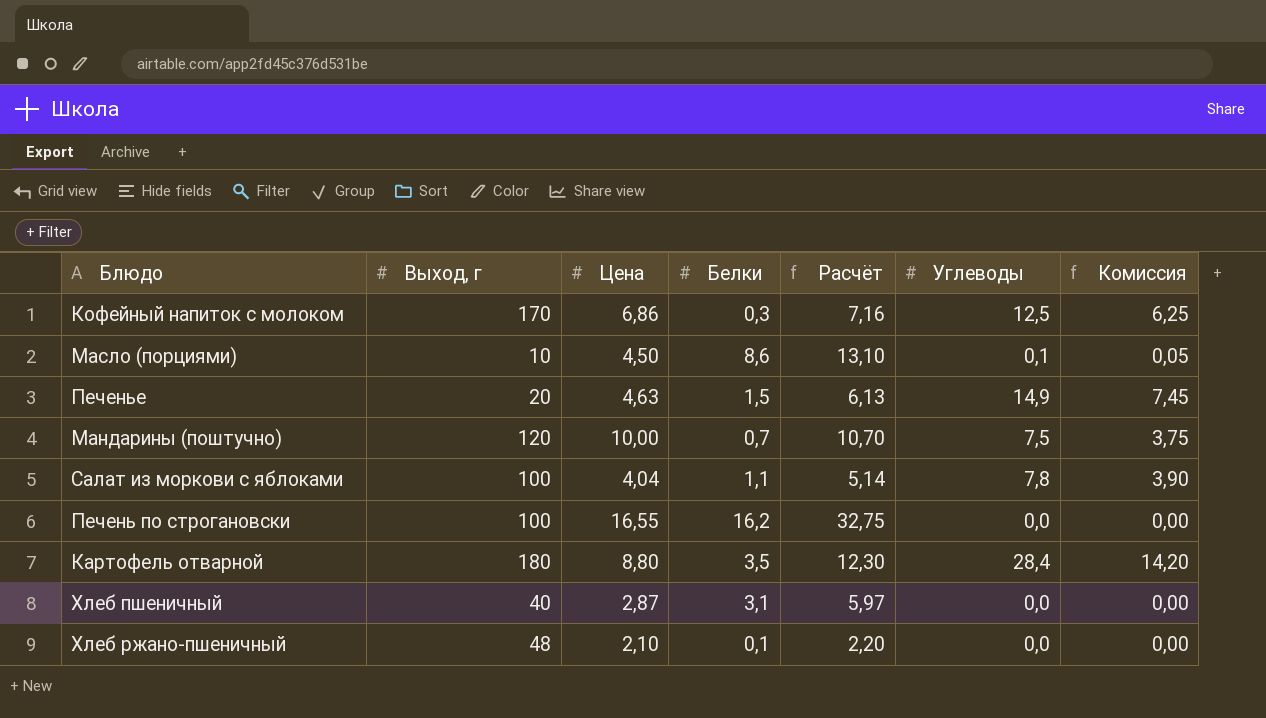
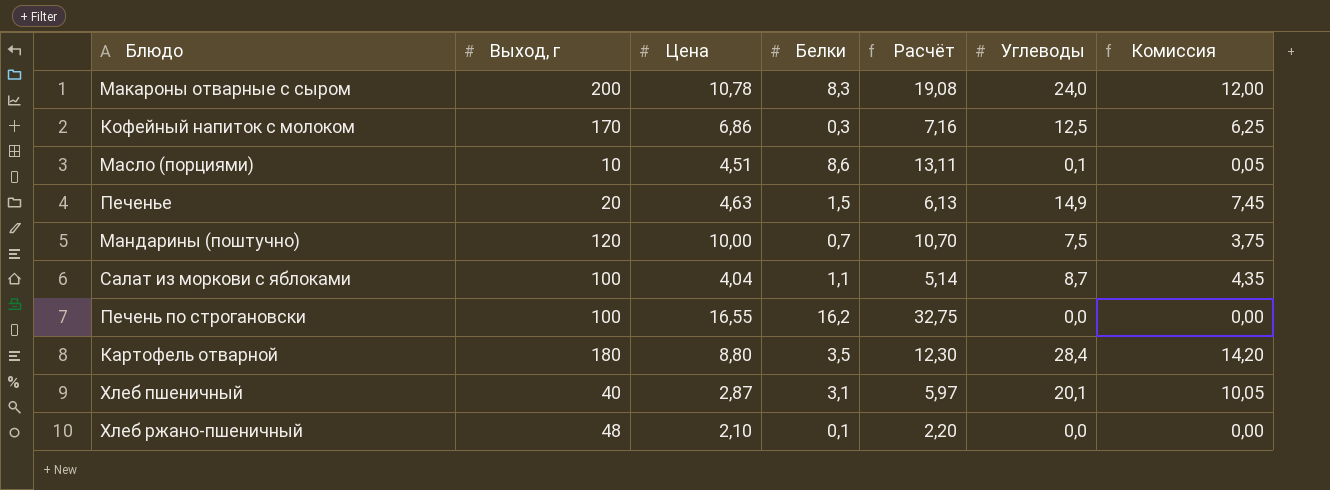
row Макароны отварные с сыром: none -> 200 | 10,78 | 8,3 | 19,08 | 24,0 | 12,00
Масло (порциями) | Цена: 4,50 -> 4,51
Масло (порциями) | Расчёт: 13,10 -> 13,11
Салат из моркови с яблоками | Углеводы: 7,8 -> 8,7
Салат из моркови с яблоками | Комиссия: 3,90 -> 4,35
Хлеб пшеничный | Углеводы: 0,0 -> 20,1
Хлеб пшеничный | Комиссия: 0,00 -> 10,05

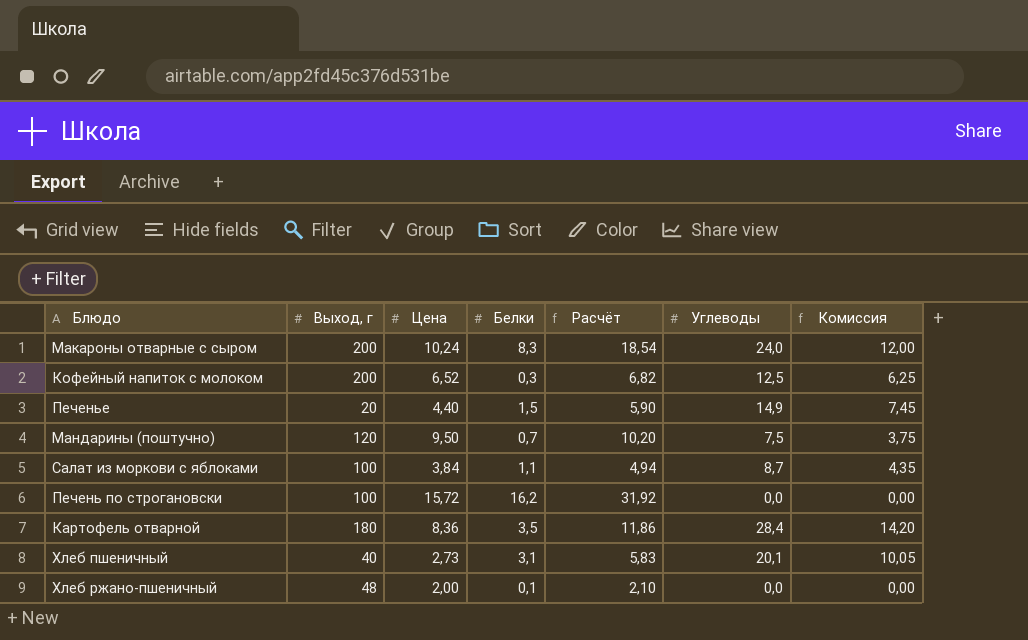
row Масло (порциями): 10 | 4,51 | 8,6 | 13,11 | 0,1 | 0,05 -> none
Макароны отварные с сыром | Цена: 10,78 -> 10,24
Макароны отварные с сыром | Расчёт: 19,08 -> 18,54
Кофейный напиток с молоком | Выход, г: 170 -> 200
Кофейный напиток с молоком | Цена: 6,86 -> 6,52
Кофейный напиток с молоком | Расчёт: 7,16 -> 6,82
Печенье | Цена: 4,63 -> 4,40
Печенье | Расчёт: 6,13 -> 5,90
Мандарины (поштучно) | Цена: 10,00 -> 9,50
Мандарины (поштучно) | Расчёт: 10,70 -> 10,20
Салат из моркови с яблоками | Цена: 4,04 -> 3,84
Салат из моркови с яблоками | Расчёт: 5,14 -> 4,94
Печень по строгановски | Цена: 16,55 -> 15,72
Печень по строгановски | Расчёт: 32,75 -> 31,92
Картофель отварной | Цена: 8,80 -> 8,36
Картофель отварной | Расчёт: 12,30 -> 11,86
Хлеб пшеничный | Цена: 2,87 -> 2,73
Хлеб пшеничный | Расчёт: 5,97 -> 5,83
Хлеб ржано-пшеничный | Цена: 2,10 -> 2,00
Хлеб ржано-пшеничный | Расчёт: 2,20 -> 2,10

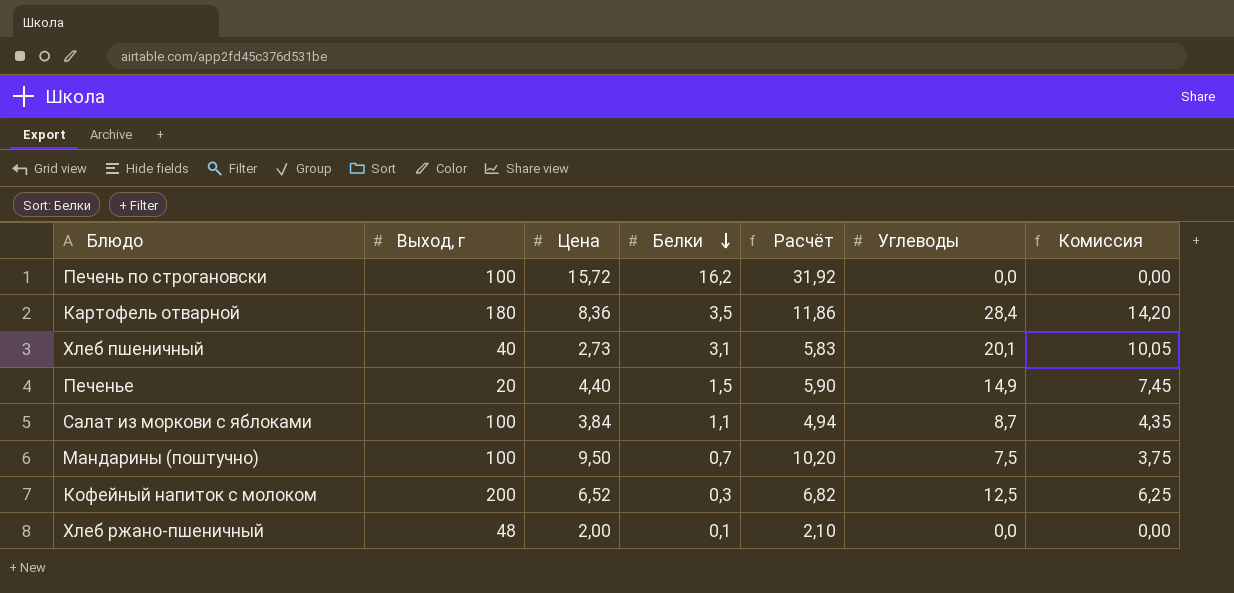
row order: none -> Белки descending
row Макароны отварные с сыром: 200 | 10,24 | 8,3 | 18,54 | 24,0 | 12,00 -> none
Мандарины (поштучно) | Выход, г: 120 -> 100

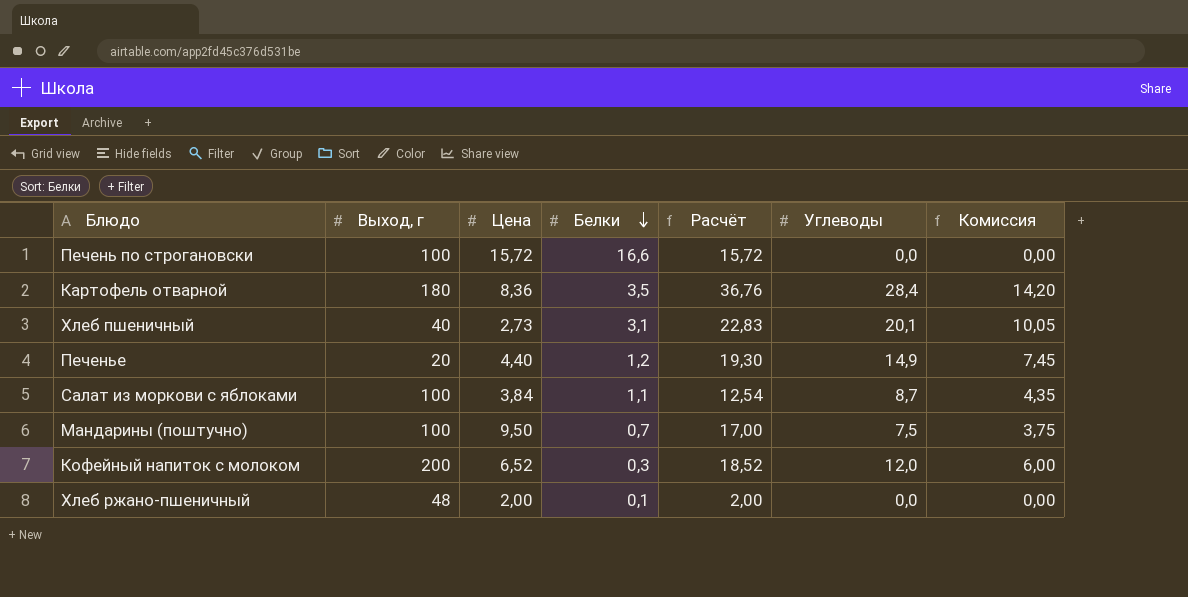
column Расчёт | formula: [Цена] + [Белки] -> [Цена] + [Углеводы]
Печень по строгановски | Белки: 16,2 -> 16,6
Печенье | Белки: 1,5 -> 1,2
Кофейный напиток с молоком | Углеводы: 12,5 -> 12,0
Кофейный напиток с молоком | Комиссия: 6,25 -> 6,00

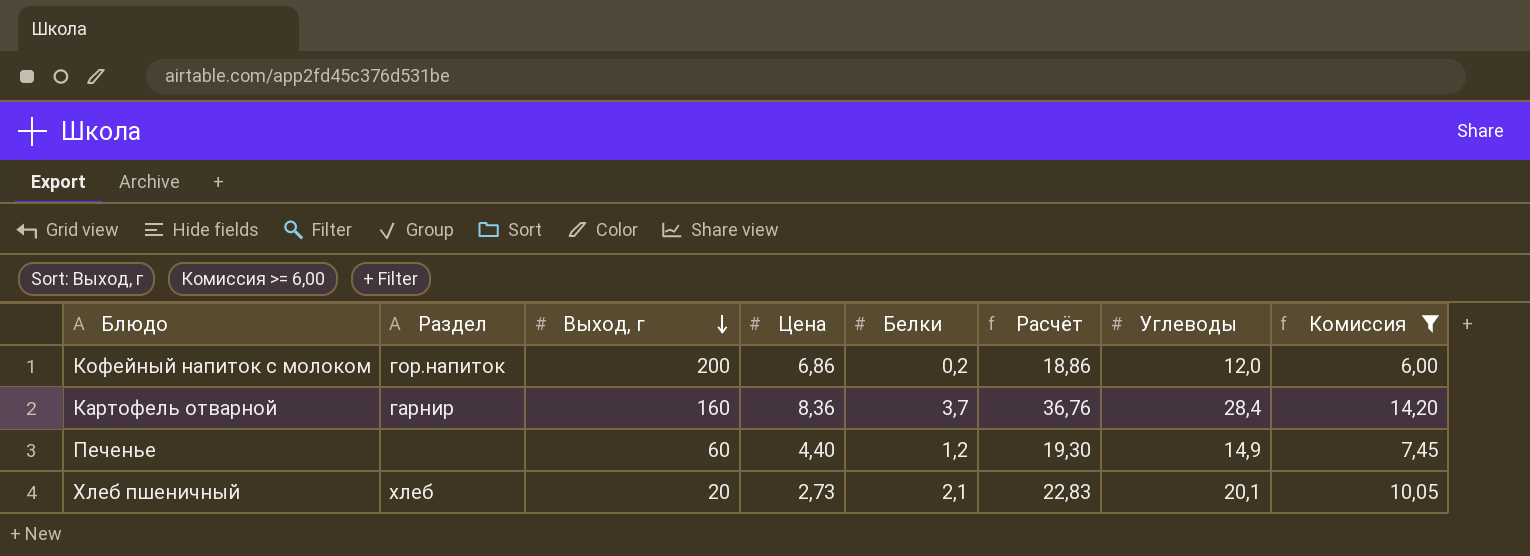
filter: none -> Комиссия >= 6,00
row order: Белки descending -> Выход, г descending
column Раздел | position: none -> 2
Кофейный напиток с молоком | Цена: 6,52 -> 6,86
Кофейный напиток с молоком | Белки: 0,3 -> 0,2
Кофейный напиток с молоком | Расчёт: 18,52 -> 18,86
Картофель отварной | Выход, г: 180 -> 160
Картофель отварной | Белки: 3,5 -> 3,7
Печенье | Выход, г: 20 -> 60
Хлеб пшеничный | Выход, г: 40 -> 20
Хлеб пшеничный | Белки: 3,1 -> 2,1

